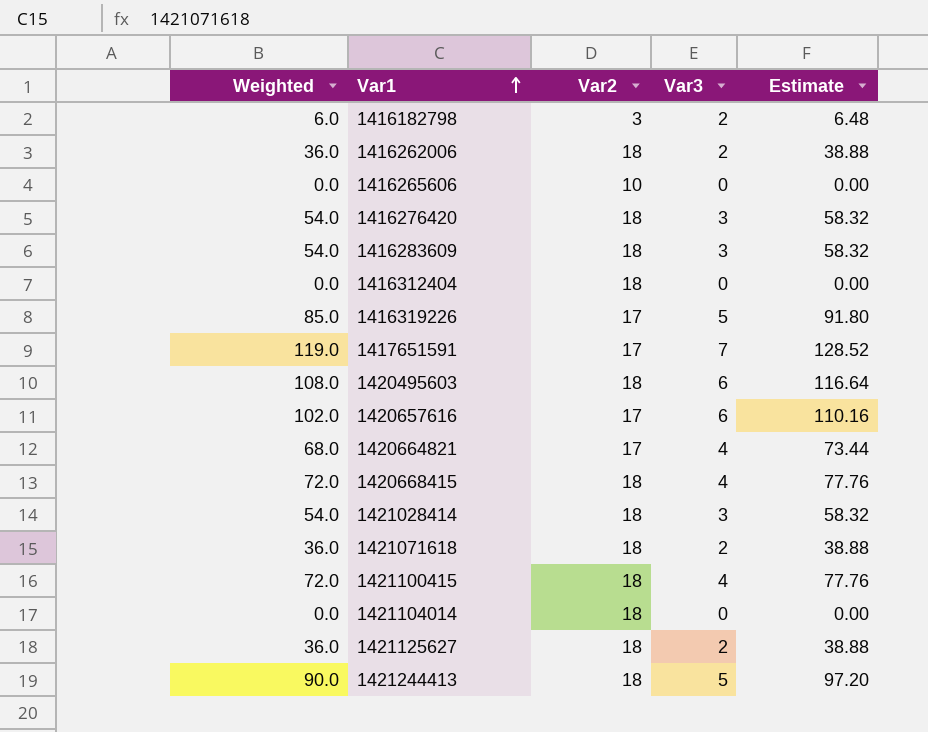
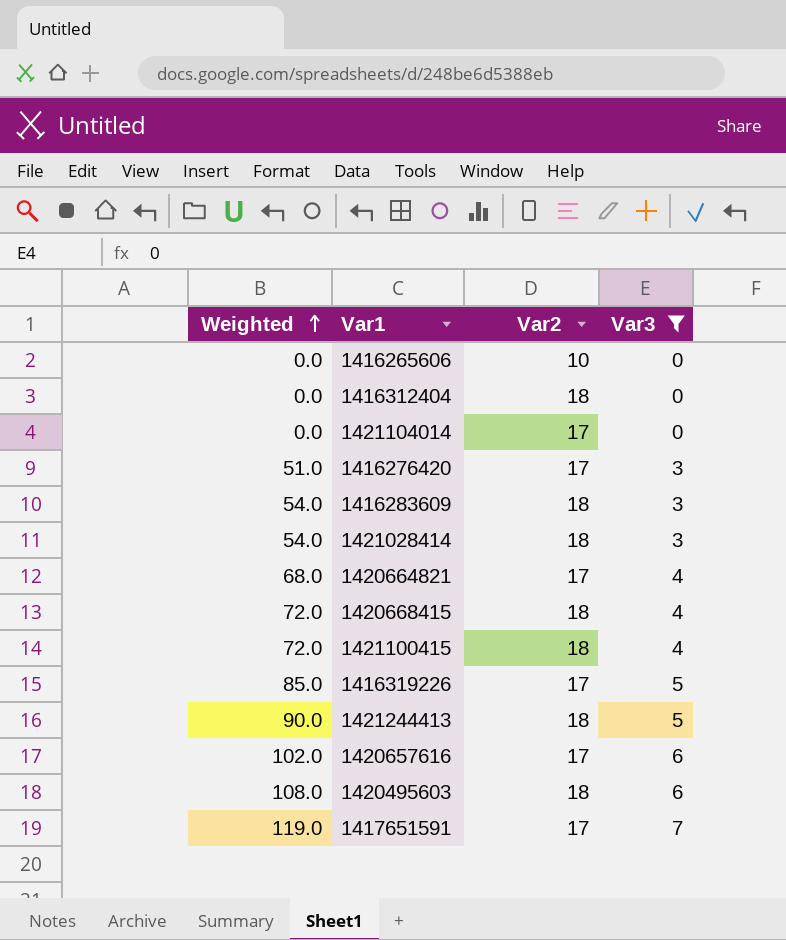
filter: none -> Var3 != 2
row order: Var1 ascending -> Weighted ascending
column Estimate | formula: [Weighted] * 1.08 -> none
1421104014 | Var2: 18 -> 17
1416276420 | Weighted: 54.0 -> 51.0
1416276420 | Var2: 18 -> 17

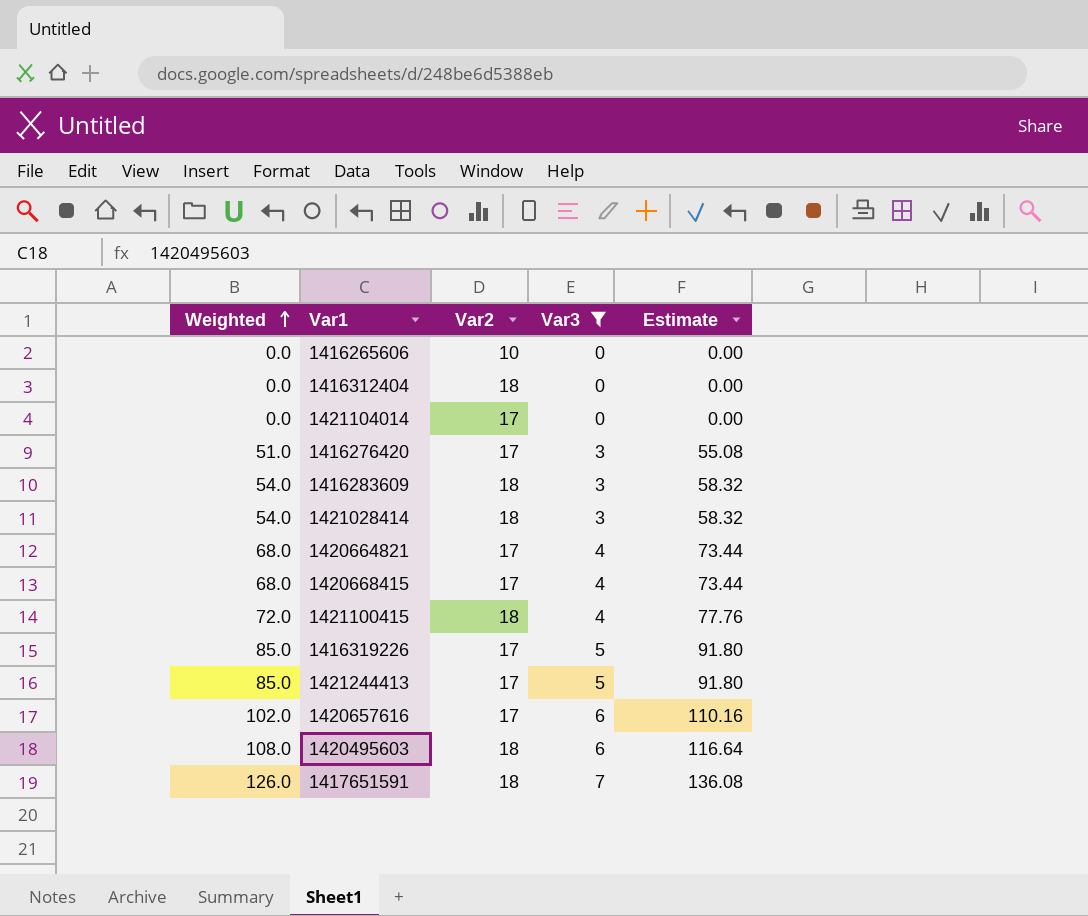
column Estimate | formula: none -> [Weighted] * 1.08
1420668415 | Weighted: 72.0 -> 68.0
1420668415 | Var2: 18 -> 17
1421244413 | Weighted: 90.0 -> 85.0
1421244413 | Var2: 18 -> 17
1417651591 | Weighted: 119.0 -> 126.0
1417651591 | Var2: 17 -> 18

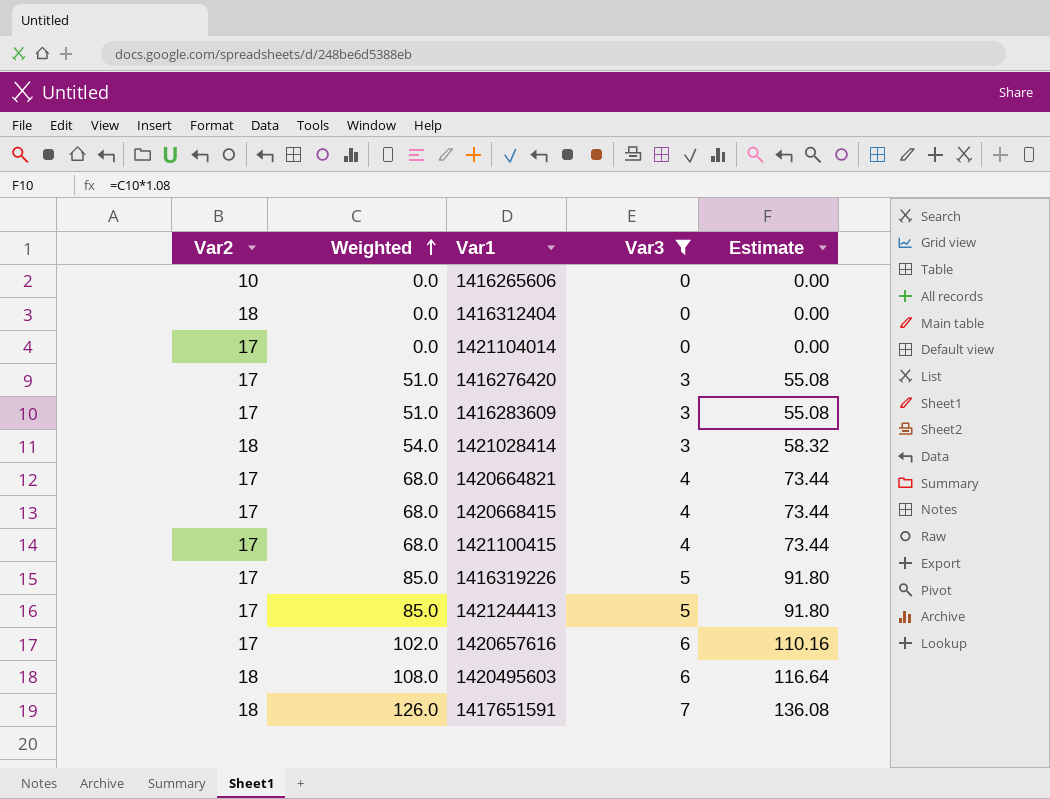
column Var2 | position: 3 -> 1
1416283609 | Var2: 18 -> 17
1416283609 | Weighted: 54.0 -> 51.0
1416283609 | Estimate: 58.32 -> 55.08
1421100415 | Var2: 18 -> 17
1421100415 | Weighted: 72.0 -> 68.0
1421100415 | Estimate: 77.76 -> 73.44

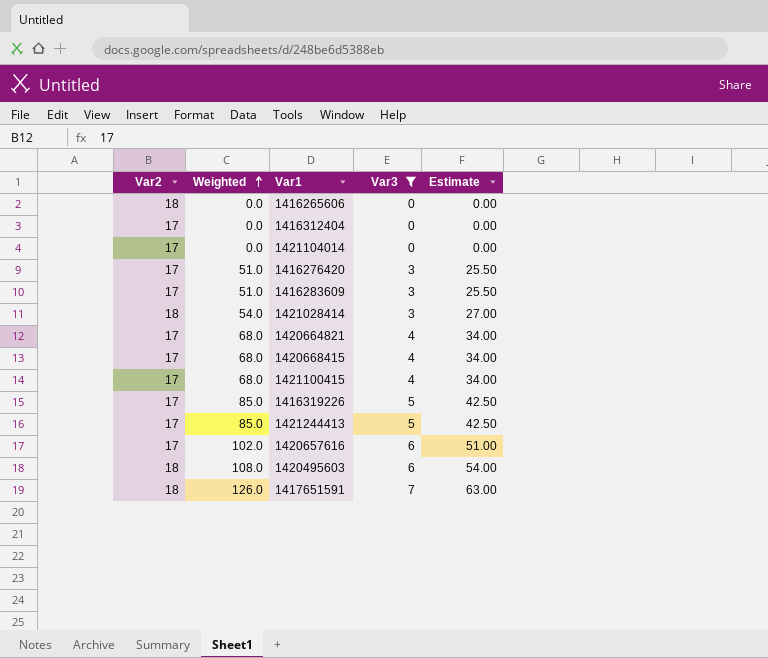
column Estimate | formula: [Weighted] * 1.08 -> [Weighted] * 0.5
1416265606 | Var2: 10 -> 18
1416312404 | Var2: 18 -> 17

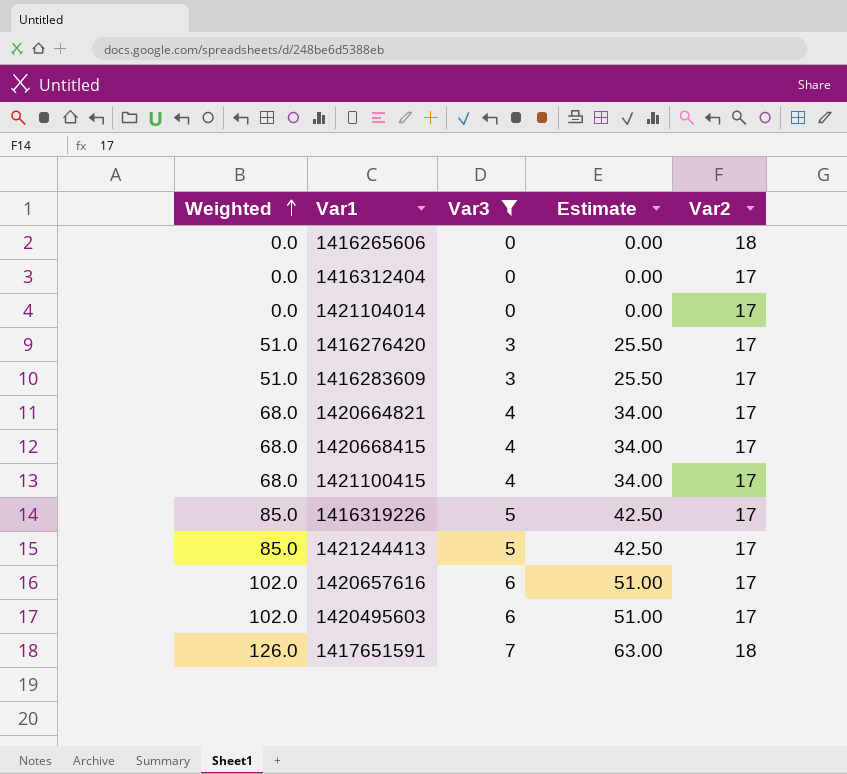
column Var2 | position: 1 -> 5
row 1421028414: 18 | 54.0 | 3 | 27.00 -> none
1420495603 | Weighted: 108.0 -> 102.0
1420495603 | Estimate: 54.00 -> 51.00
1420495603 | Var2: 18 -> 17

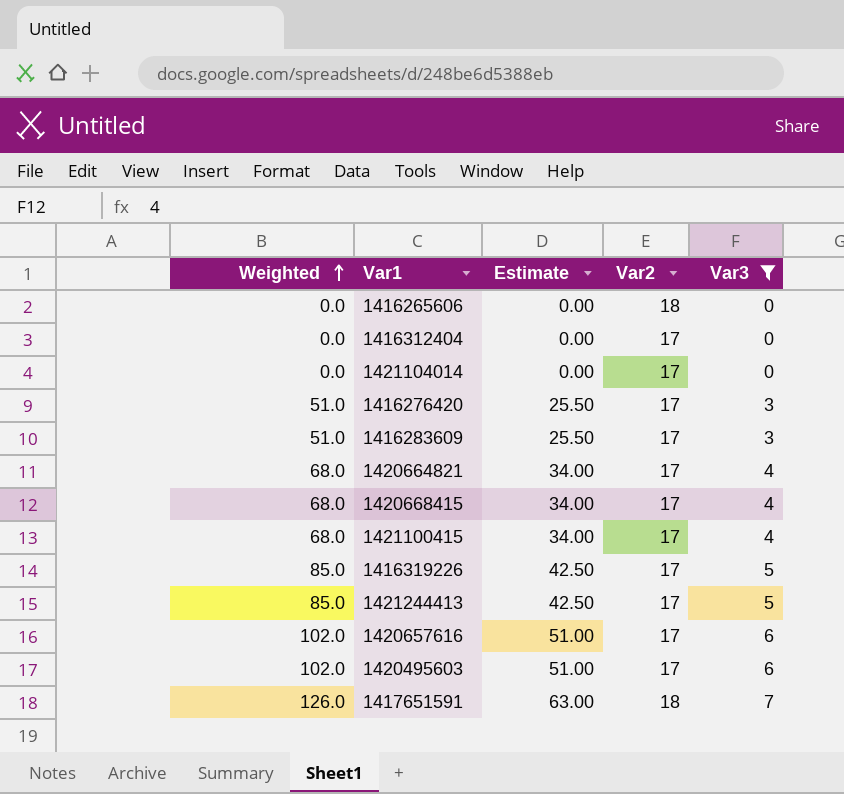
column Var3 | position: 3 -> 5

